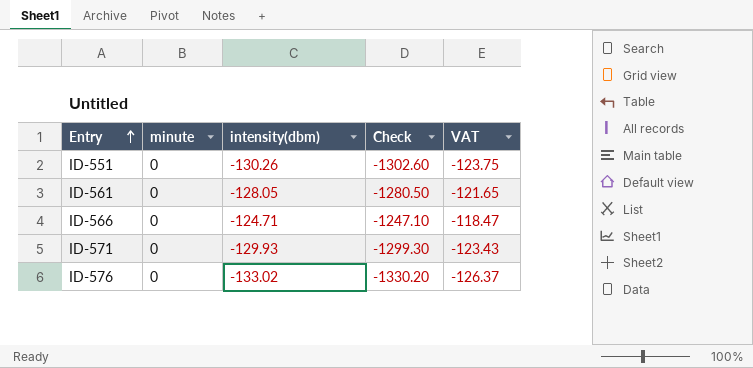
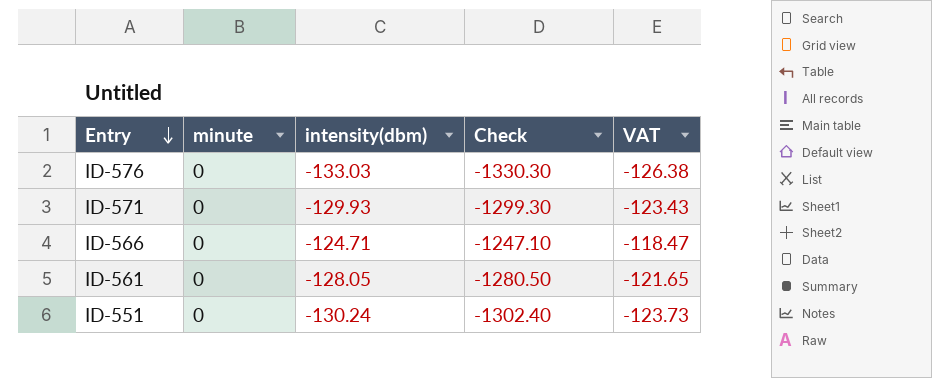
row order: Entry ascending -> Entry descending
ID-576 | intensity(dbm): -133.02 -> -133.03
ID-576 | Check: -1330.20 -> -1330.30
ID-576 | VAT: -126.37 -> -126.38
ID-551 | intensity(dbm): -130.26 -> -130.24
ID-551 | Check: -1302.60 -> -1302.40
ID-551 | VAT: -123.75 -> -123.73

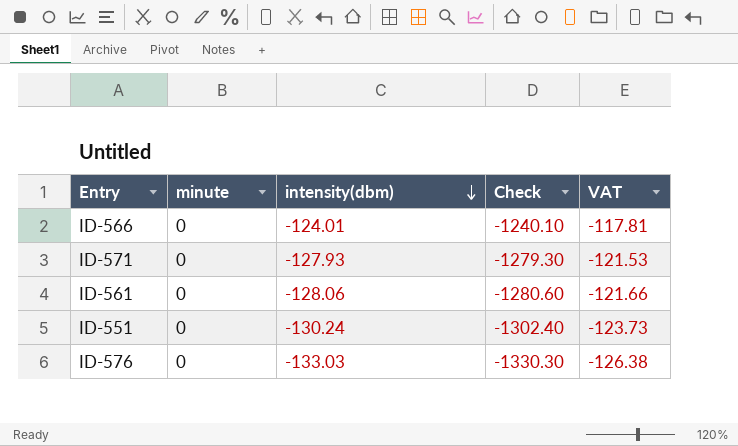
row order: Entry descending -> intensity(dbm) descending
ID-566 | intensity(dbm): -124.71 -> -124.01
ID-566 | Check: -1247.10 -> -1240.10
ID-566 | VAT: -118.47 -> -117.81
ID-571 | intensity(dbm): -129.93 -> -127.93
ID-571 | Check: -1299.30 -> -1279.30
ID-571 | VAT: -123.43 -> -121.53
ID-561 | intensity(dbm): -128.05 -> -128.06
ID-561 | Check: -1280.50 -> -1280.60
ID-561 | VAT: -121.65 -> -121.66

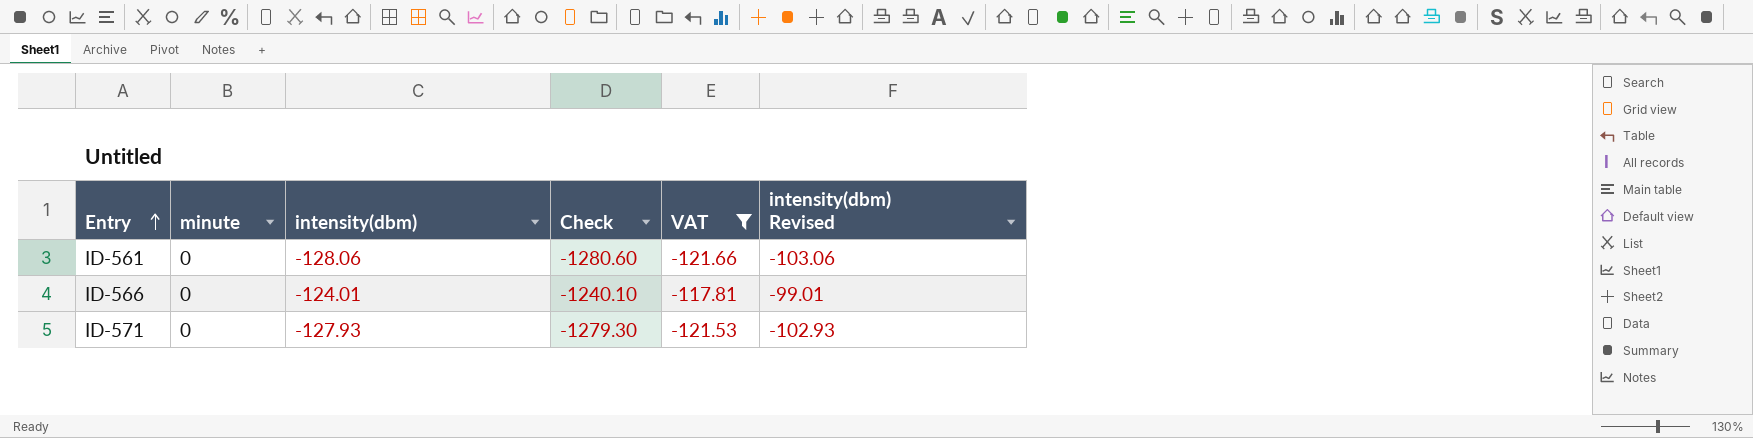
filter: none -> VAT >= -121.66
row order: intensity(dbm) descending -> Entry ascending
column intensity(dbm) Revised | formula: none -> [intensity(dbm)] + 25

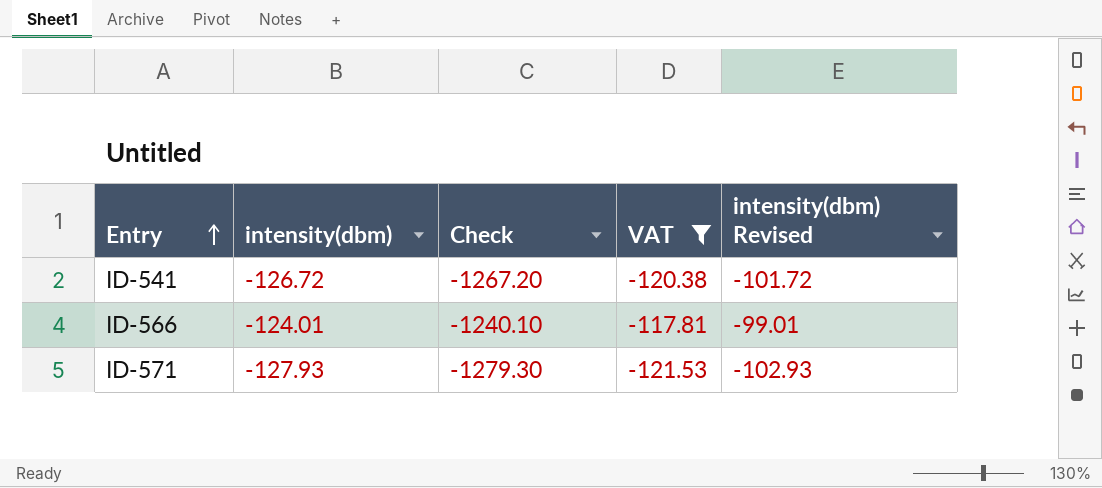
column minute | position: 2 -> none
row ID-561: 0 | -128.06 | -1280.60 | -121.66 | -103.06 -> none
row ID-541: none -> -126.72 | -1267.20 | -120.38 | -101.72

